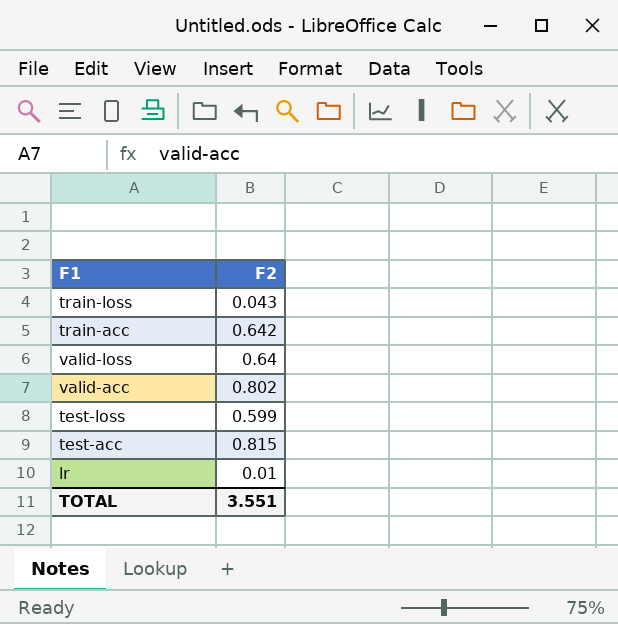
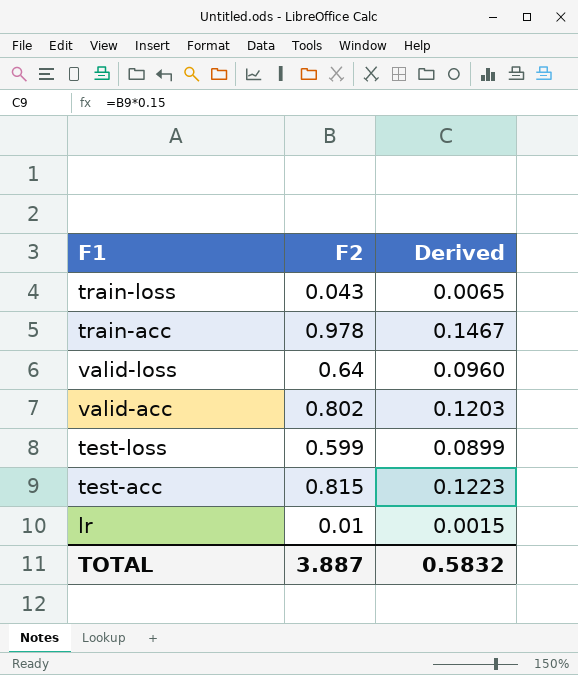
column Derived | formula: none -> [F2] * 0.15
train-acc | F2: 0.642 -> 0.978
TOTAL | F2: 3.551 -> 3.887

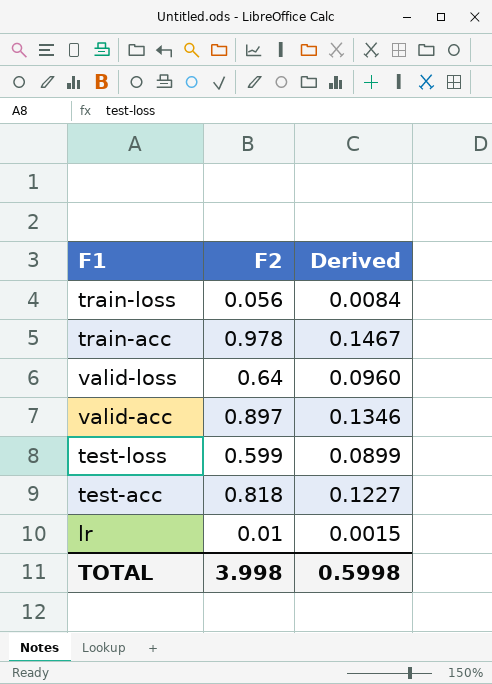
train-loss | F2: 0.043 -> 0.056
train-loss | Derived: 0.0065 -> 0.0084
valid-acc | F2: 0.802 -> 0.897
valid-acc | Derived: 0.1203 -> 0.1346
test-acc | F2: 0.815 -> 0.818
test-acc | Derived: 0.1223 -> 0.1227
TOTAL | F2: 3.887 -> 3.998
TOTAL | Derived: 0.5832 -> 0.5998

